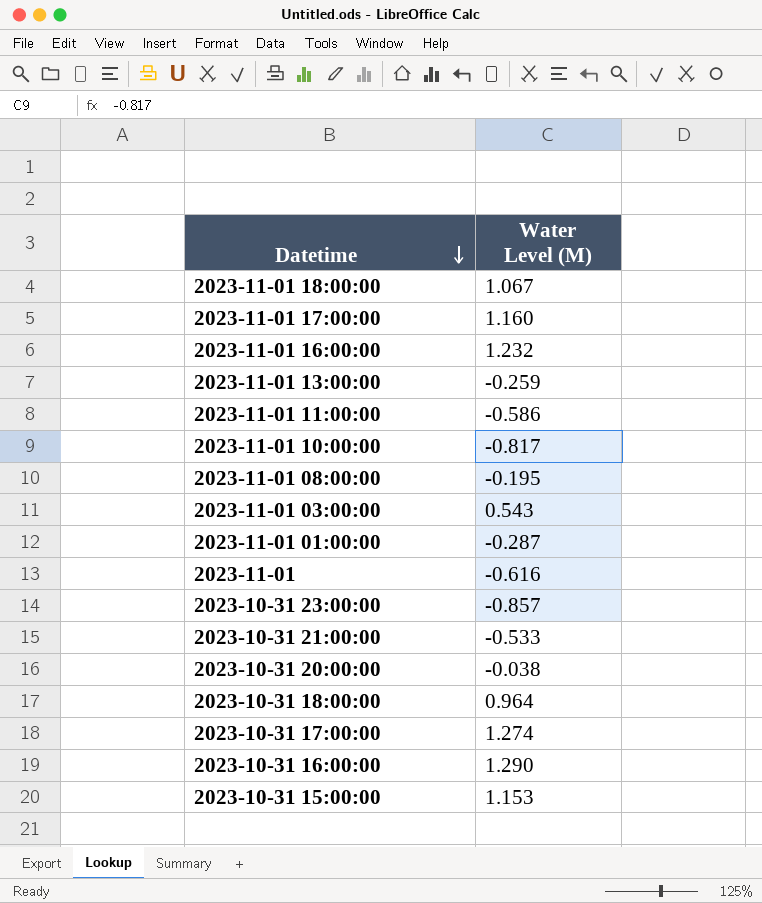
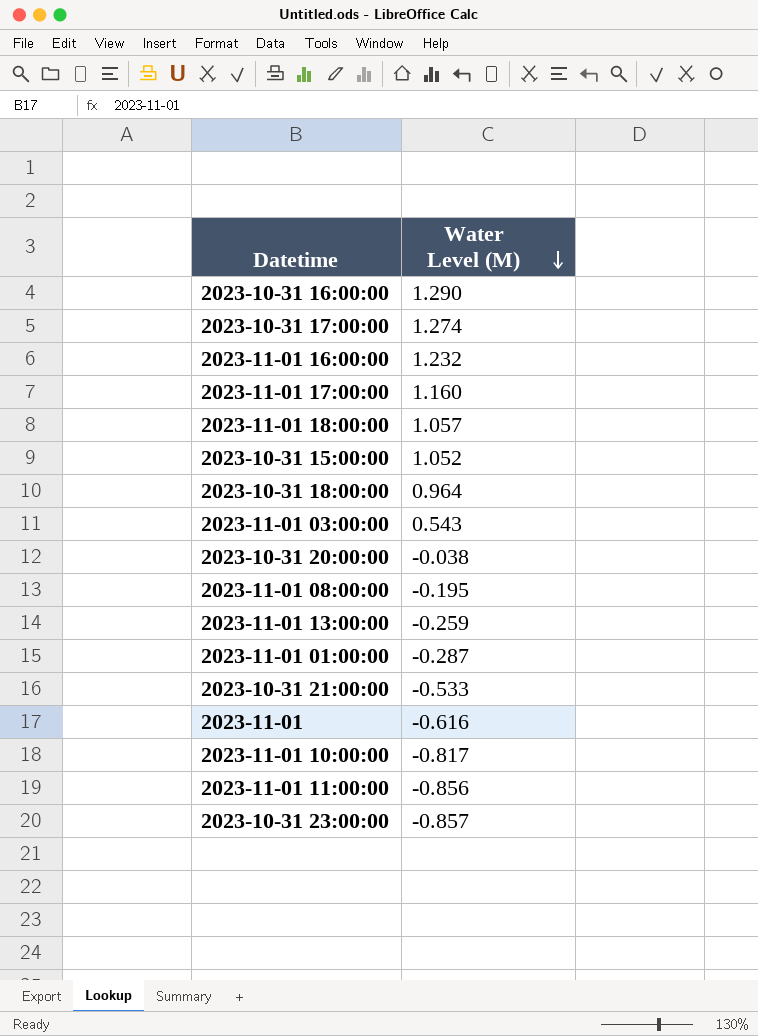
row order: Datetime descending -> Water Level (M) descending
2023-11-01 18:00:00 | Water Level (M): 1.067 -> 1.057
2023-10-31 15:00:00 | Water Level (M): 1.153 -> 1.052
2023-11-01 11:00:00 | Water Level (M): -0.586 -> -0.856

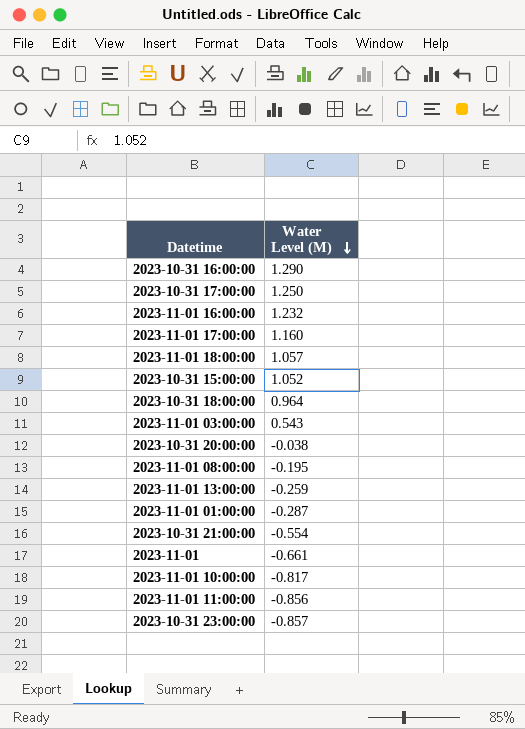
2023-10-31 17:00:00 | Water Level (M): 1.274 -> 1.250
2023-10-31 21:00:00 | Water Level (M): -0.533 -> -0.554
2023-11-01 | Water Level (M): -0.616 -> -0.661

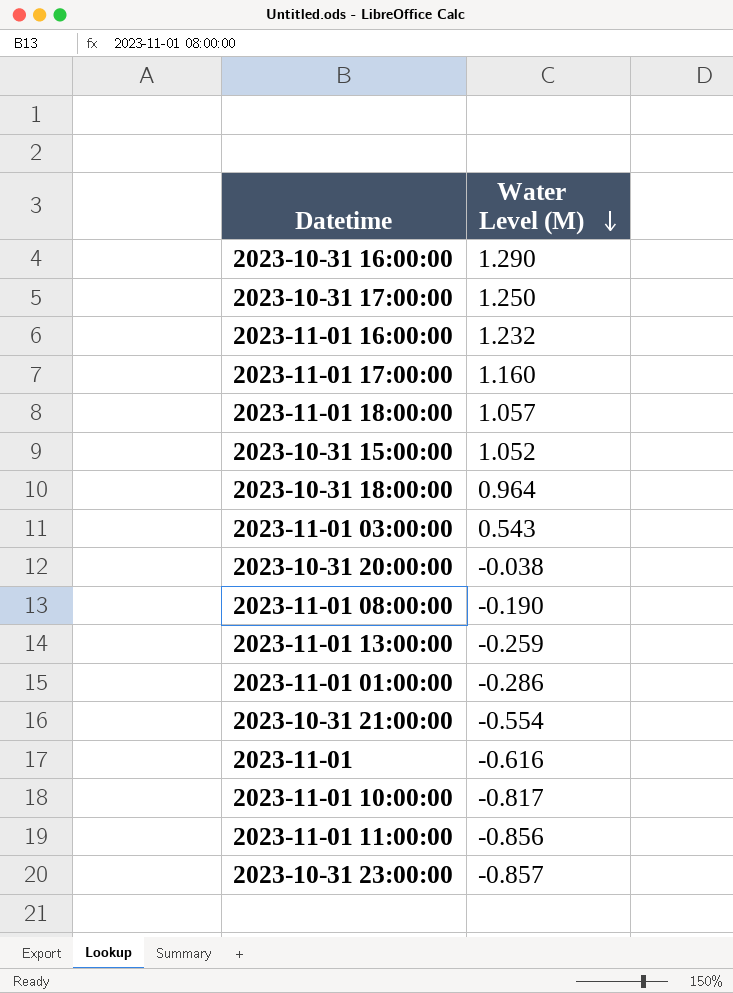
2023-11-01 08:00:00 | Water Level (M): -0.195 -> -0.190
2023-11-01 01:00:00 | Water Level (M): -0.287 -> -0.286
2023-11-01 | Water Level (M): -0.661 -> -0.616

